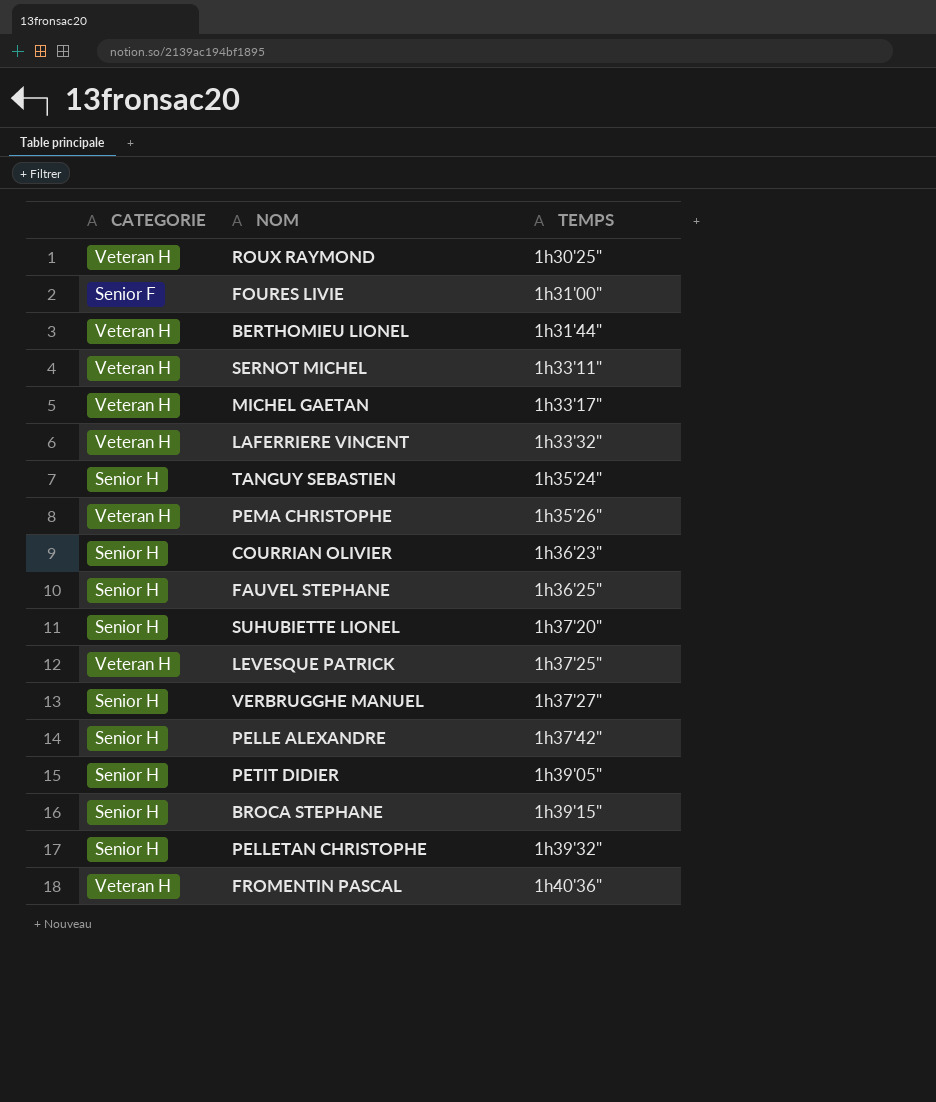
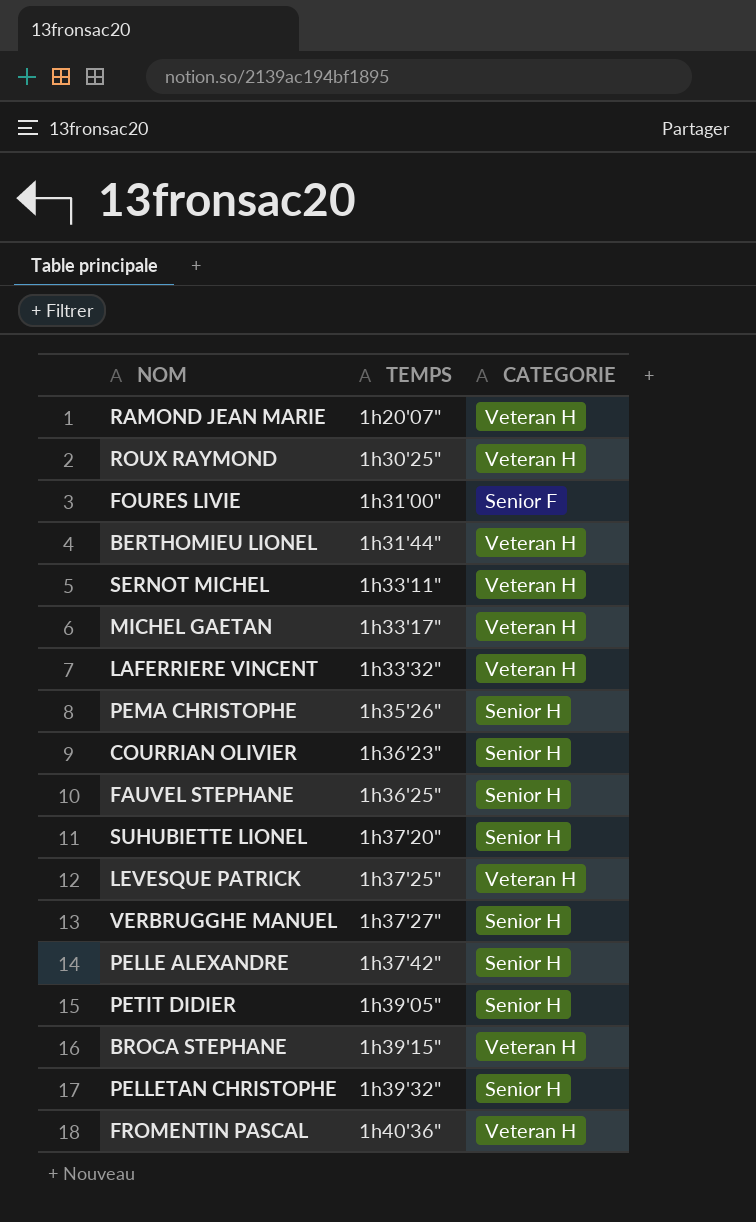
column CATEGORIE | position: 1 -> 3
row TANGUY SEBASTIEN: Senior H | 1h35'24" -> none
row RAMOND JEAN MARIE: none -> 1h20'07" | Veteran H
PEMA CHRISTOPHE | CATEGORIE: Veteran H -> Senior H
BROCA STEPHANE | CATEGORIE: Senior H -> Veteran H

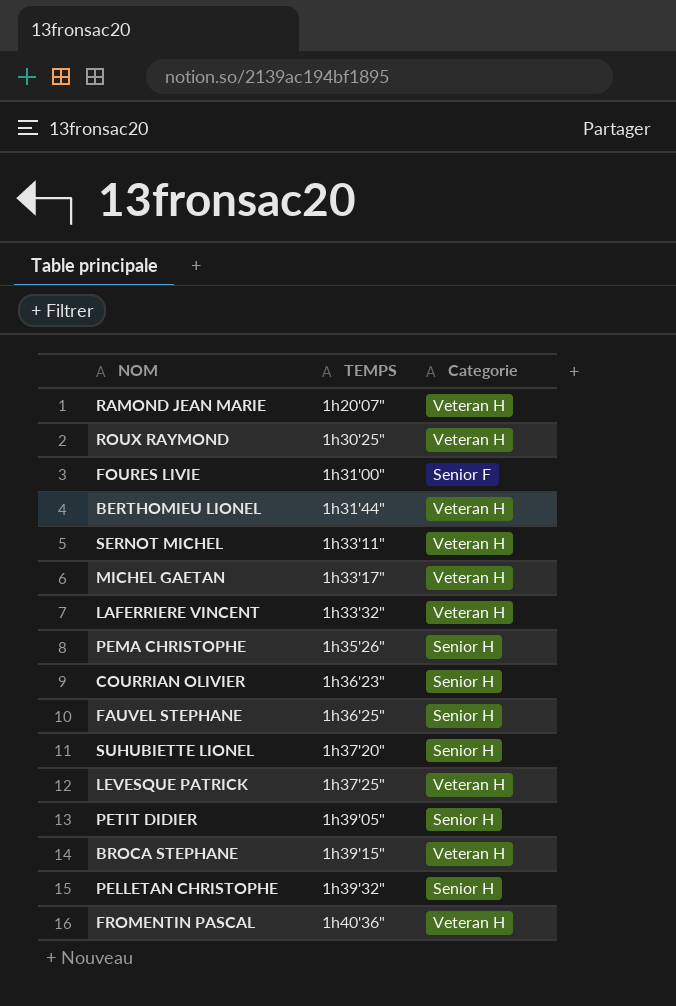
column name: CATEGORIE -> Categorie
row VERBRUGGHE MANUEL: 1h37'27" | Senior H -> none
row PELLE ALEXANDRE: 1h37'42" | Senior H -> none

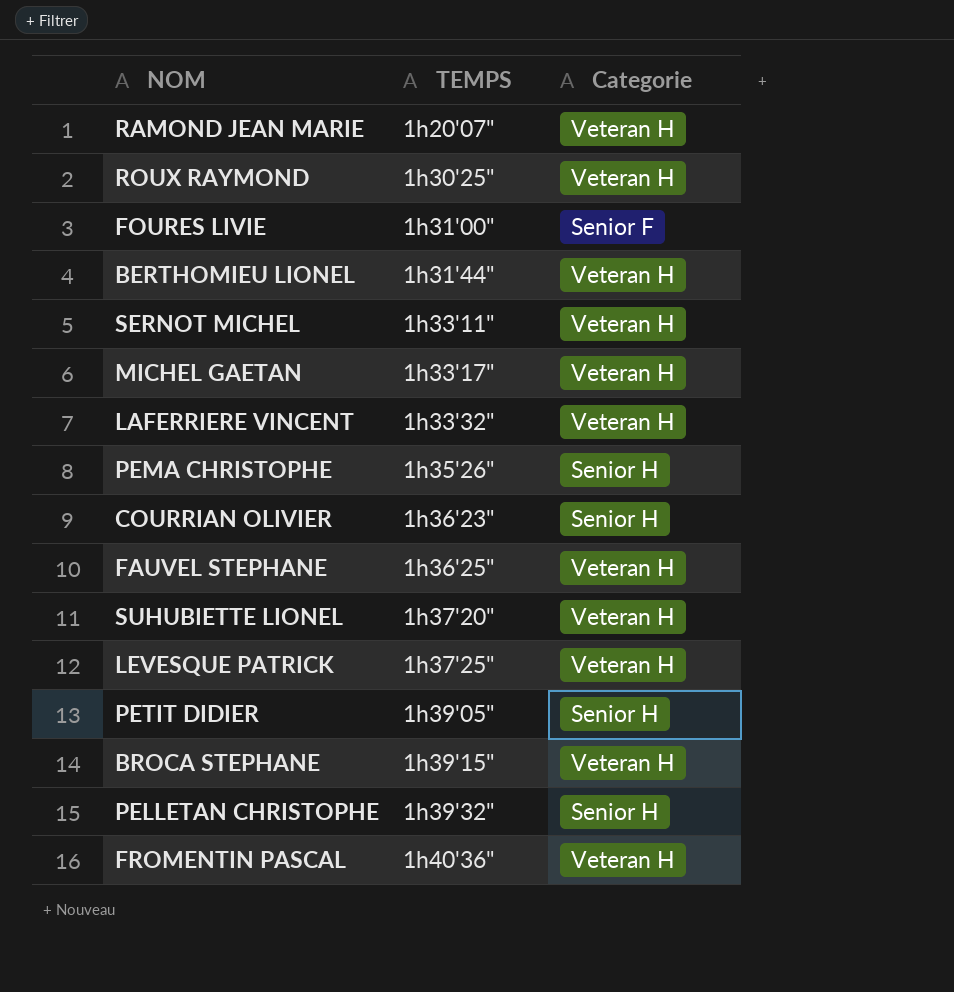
FAUVEL STEPHANE | Categorie: Senior H -> Veteran H
SUHUBIETTE LIONEL | Categorie: Senior H -> Veteran H

